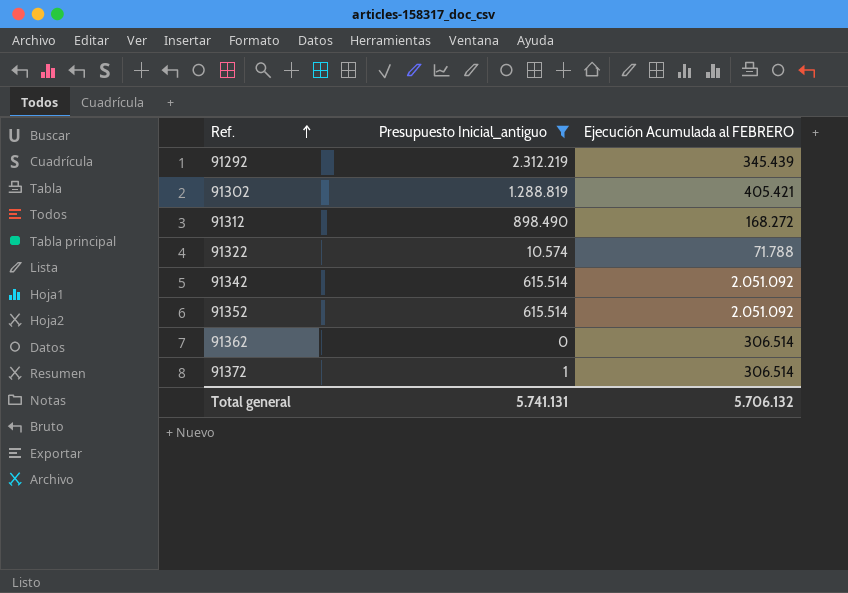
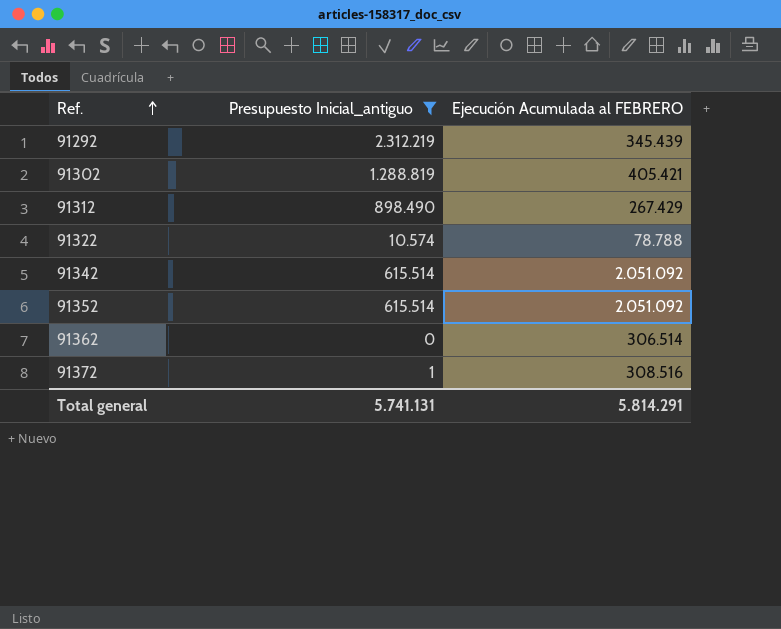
91312 | Ejecución Acumulada al FEBRERO: 168.272 -> 267.429
91322 | Ejecución Acumulada al FEBRERO: 71.788 -> 78.788
91372 | Ejecución Acumulada al FEBRERO: 306.514 -> 308.516
Total general | Ejecución Acumulada al FEBRERO: 5.706.132 -> 5.814.291

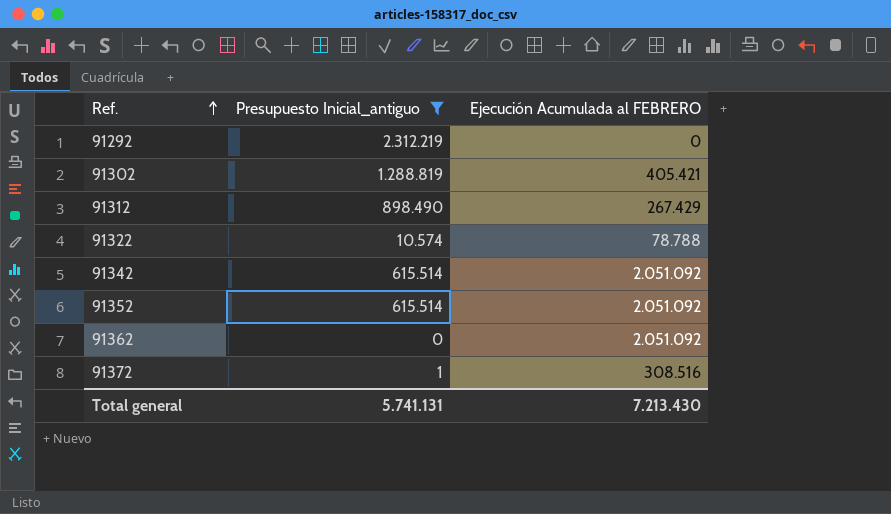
91292 | Ejecución Acumulada al FEBRERO: 345.439 -> 0
91362 | Ejecución Acumulada al FEBRERO: 306.514 -> 2.051.092
Total general | Ejecución Acumulada al FEBRERO: 5.814.291 -> 7.213.430

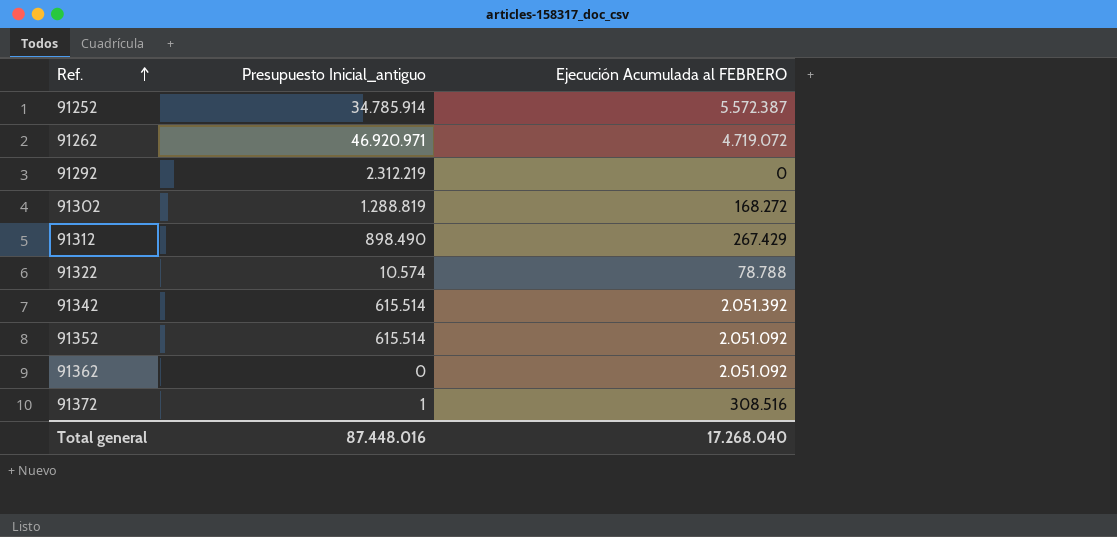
filter: Presupuesto Inicial_antiguo <= 2.312.219 -> none
91302 | Ejecución Acumulada al FEBRERO: 405.421 -> 168.272
91342 | Ejecución Acumulada al FEBRERO: 2.051.092 -> 2.051.392
Total general | Presupuesto Inicial_antiguo: 5.741.131 -> 87.448.016
Total general | Ejecución Acumulada al FEBRERO: 7.213.430 -> 17.268.040

